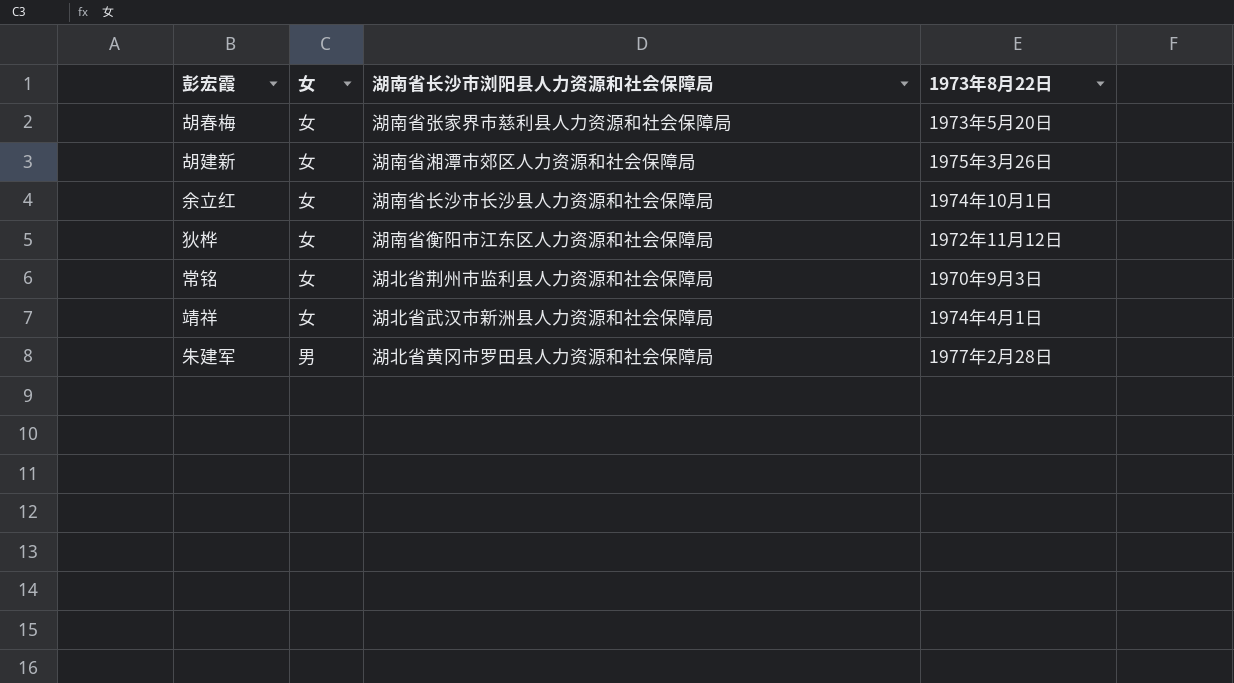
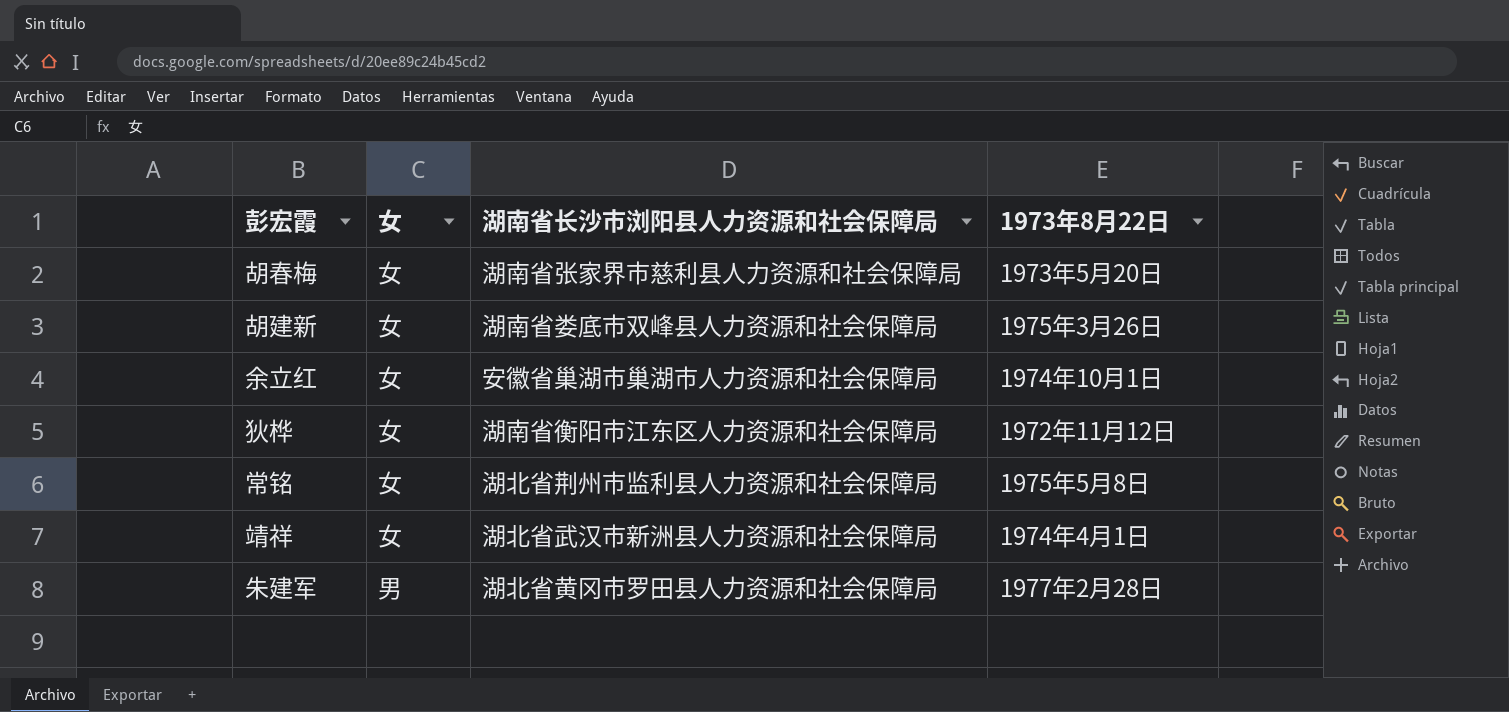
胡建新 | 湖南省长沙市浏阳县人力资源和社会保障局: 湖南省湘潭市郊区人力资源和社会保障局 -> 湖南省娄底市双峰县人力资源和社会保障局
余立红 | 湖南省长沙市浏阳县人力资源和社会保障局: 湖南省长沙市长沙县人力资源和社会保障局 -> 安徽省巢湖市巢湖市人力资源和社会保障局
常铭 | 1973年8月22日: 1970年9月3日 -> 1975年5月8日

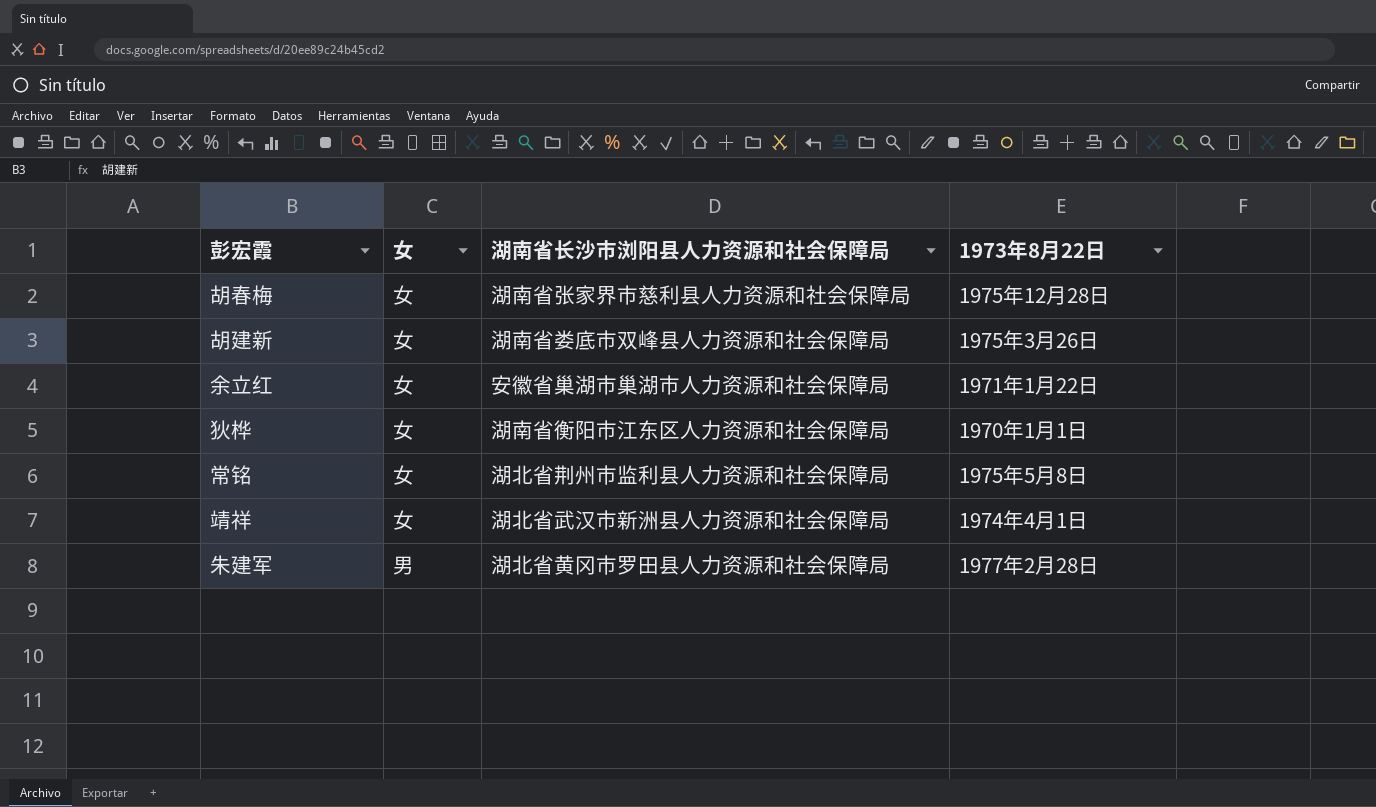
胡春梅 | 1973年8月22日: 1973年5月20日 -> 1975年12月28日
余立红 | 1973年8月22日: 1974年10月1日 -> 1971年1月22日
狄桦 | 1973年8月22日: 1972年11月12日 -> 1970年1月1日

